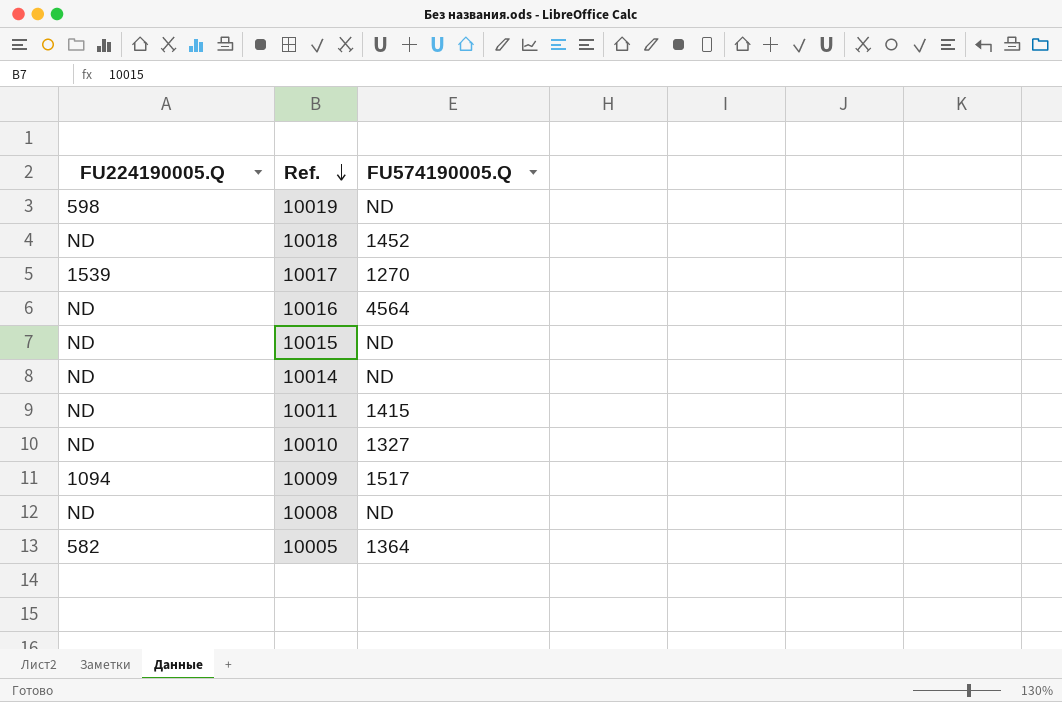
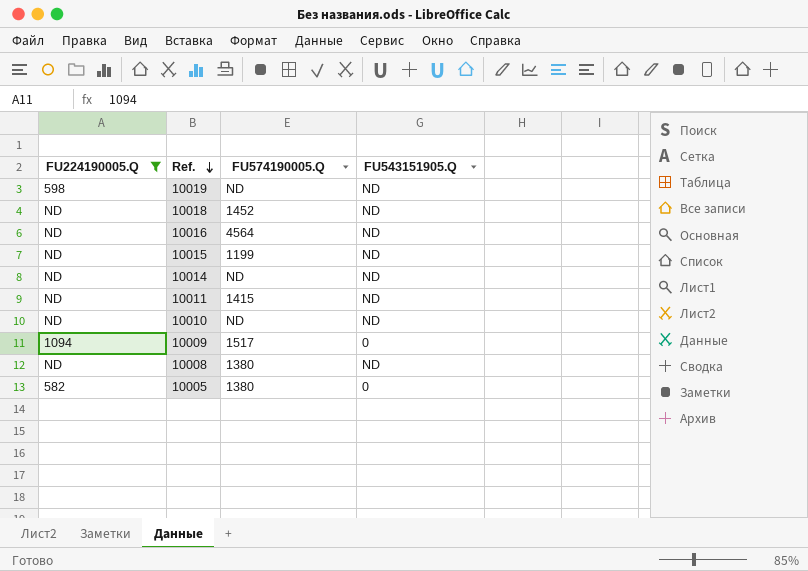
filter: none -> FU224190005.Q != 1539
column FU543151905.Q | position: none -> 4
10015 | FU574190005.Q: ND -> 1199
10010 | FU574190005.Q: 1327 -> ND
10008 | FU574190005.Q: ND -> 1380
10005 | FU574190005.Q: 1364 -> 1380

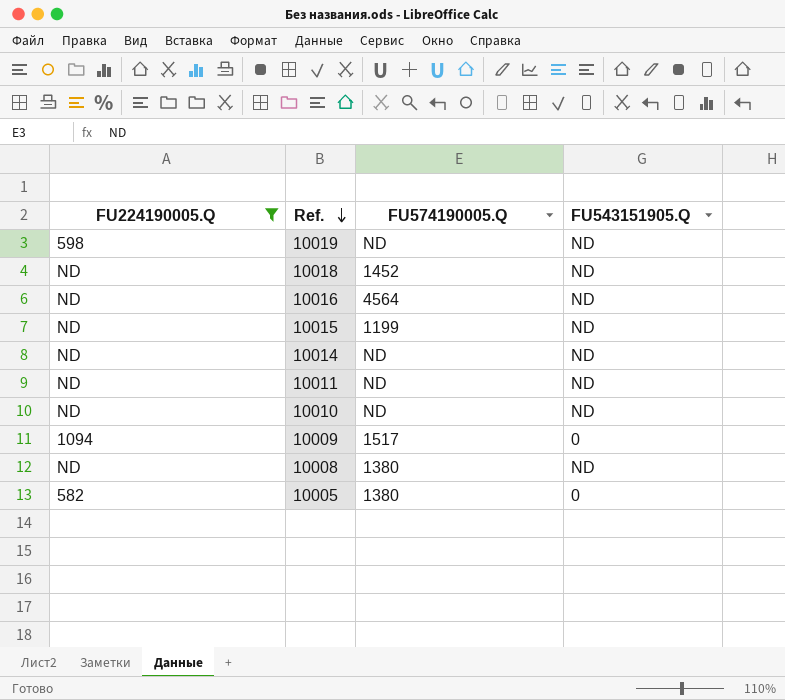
10011 | FU574190005.Q: 1415 -> ND

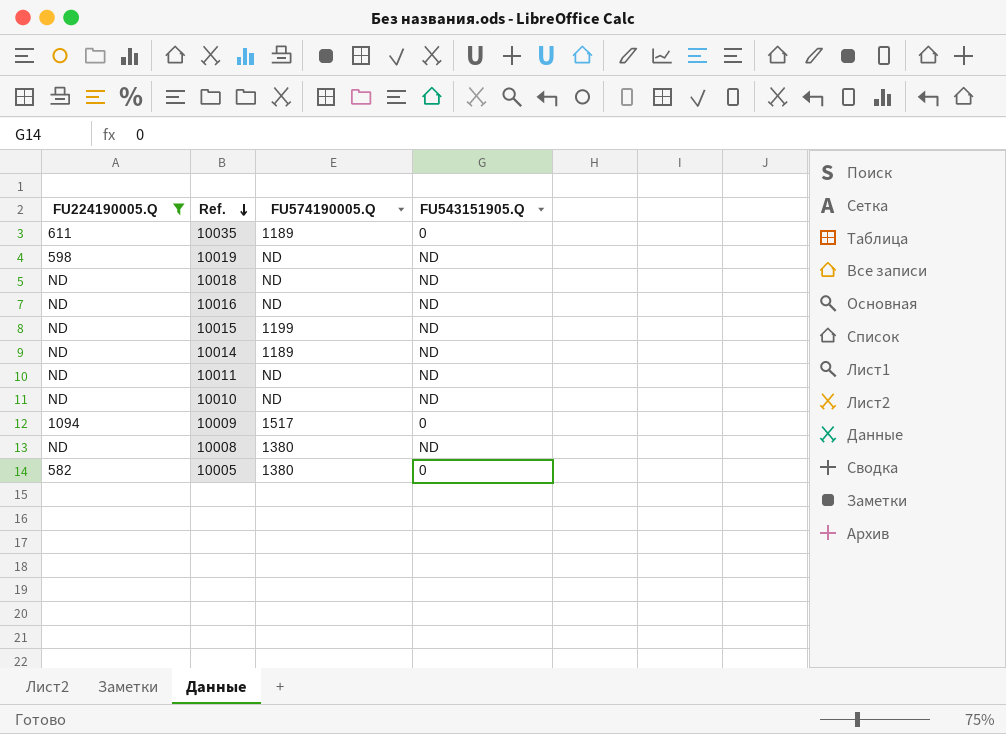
row 10035: none -> 611 | 1189 | 0
10018 | FU574190005.Q: 1452 -> ND
10016 | FU574190005.Q: 4564 -> ND
10014 | FU574190005.Q: ND -> 1189

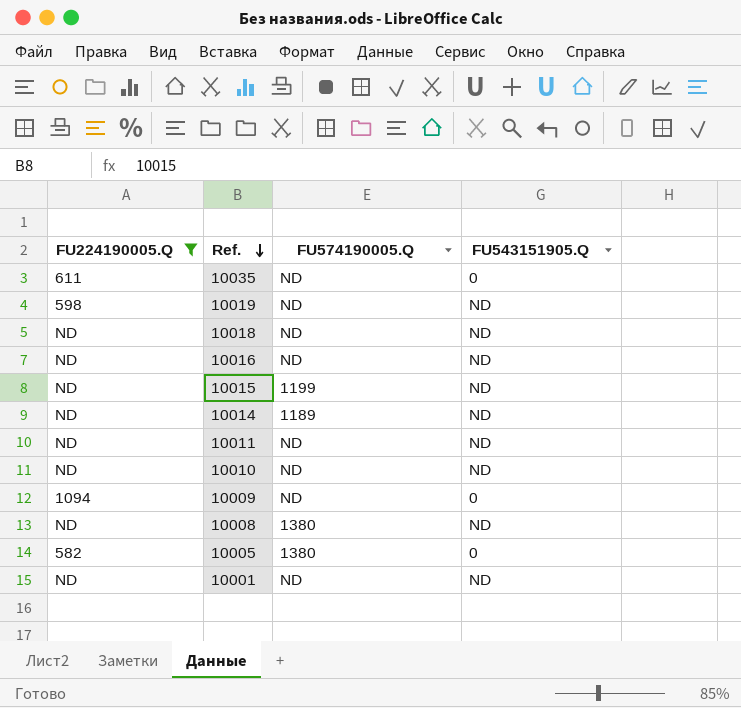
10035 | FU574190005.Q: 1189 -> ND
10009 | FU574190005.Q: 1517 -> ND
row 10001: none -> ND | ND | ND

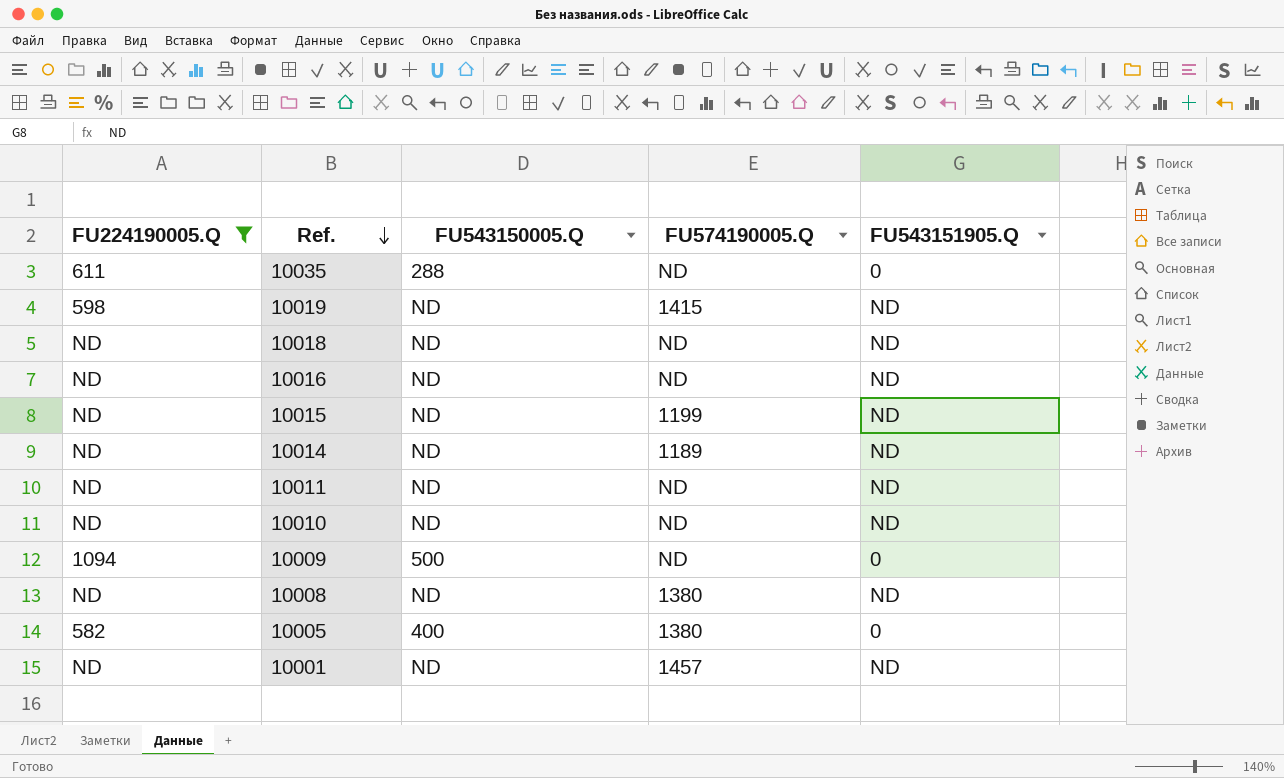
column FU543150005.Q | position: none -> 3
10019 | FU574190005.Q: ND -> 1415
10001 | FU574190005.Q: ND -> 1457

